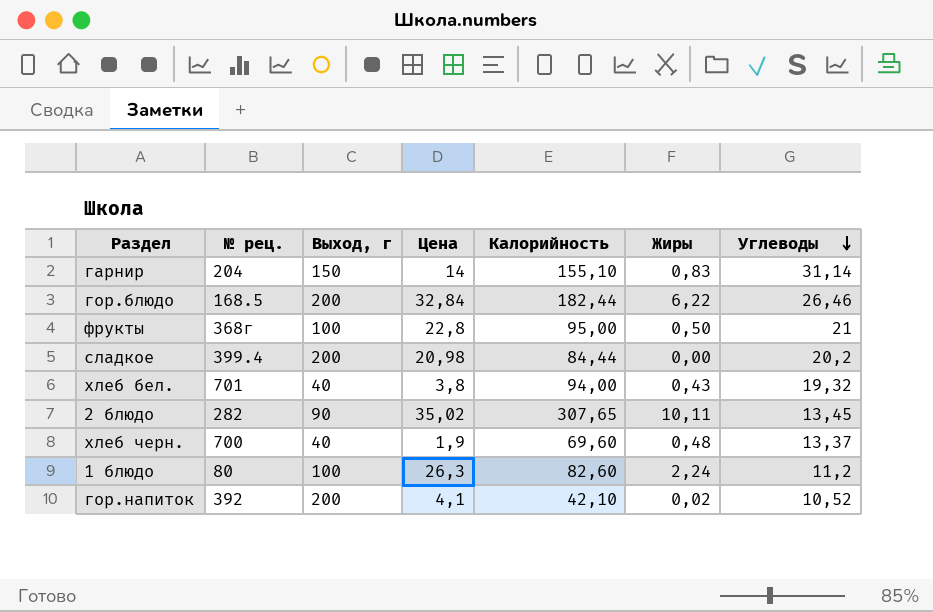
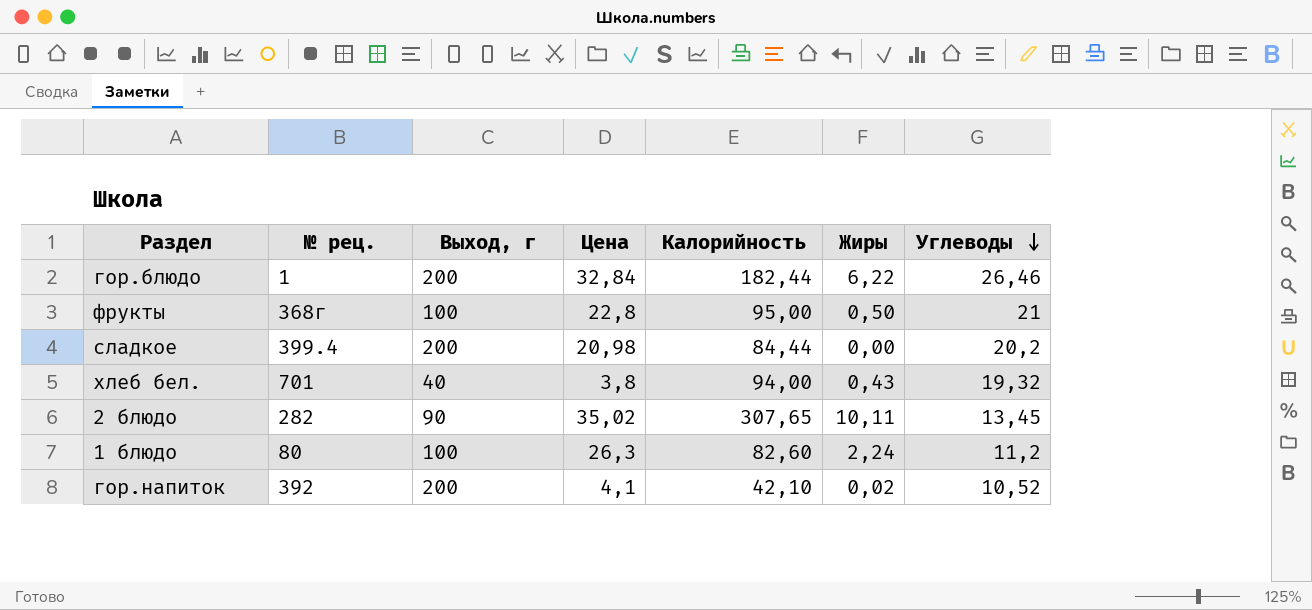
row гарнир: 204 | 150 | 14 | 155,10 | 0,83 | 31,14 -> none
row хлеб черн.: 700 | 40 | 1,9 | 69,60 | 0,48 | 13,37 -> none
гор.блюдо | № рец.: 168.5 -> 1

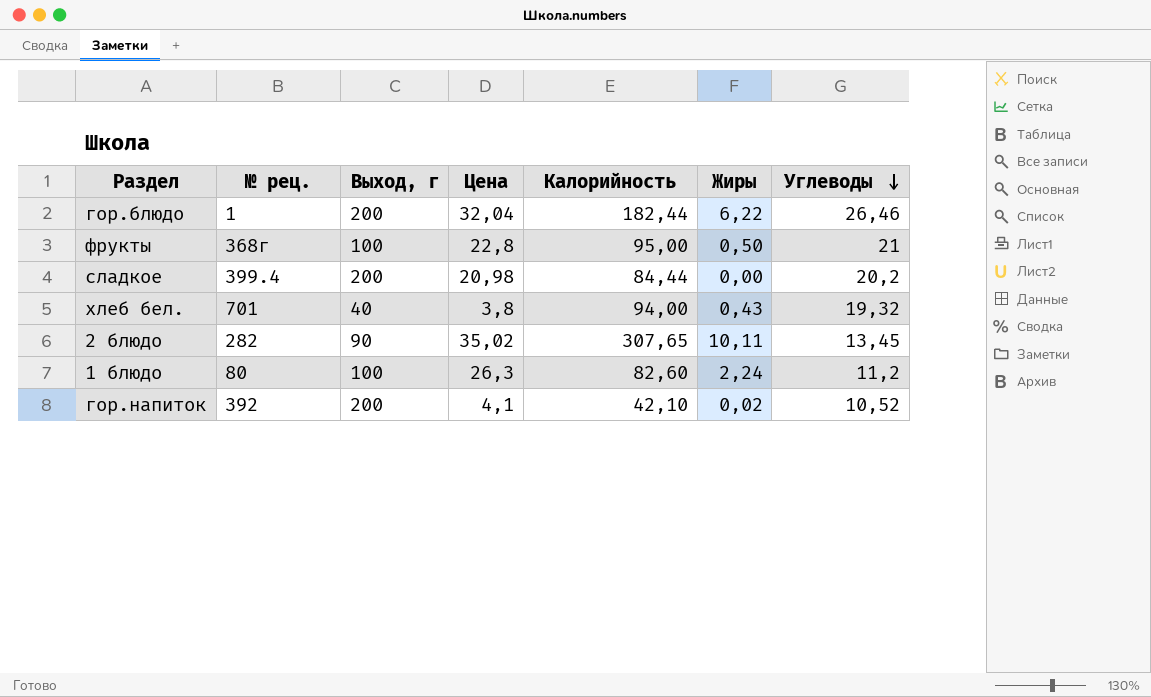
гор.блюдо | Цена: 32,84 -> 32,04

